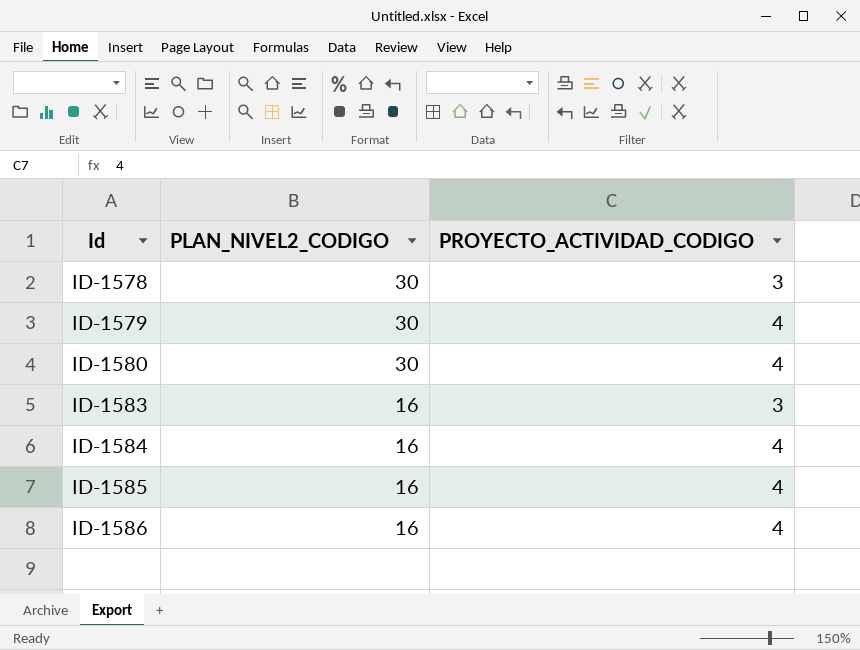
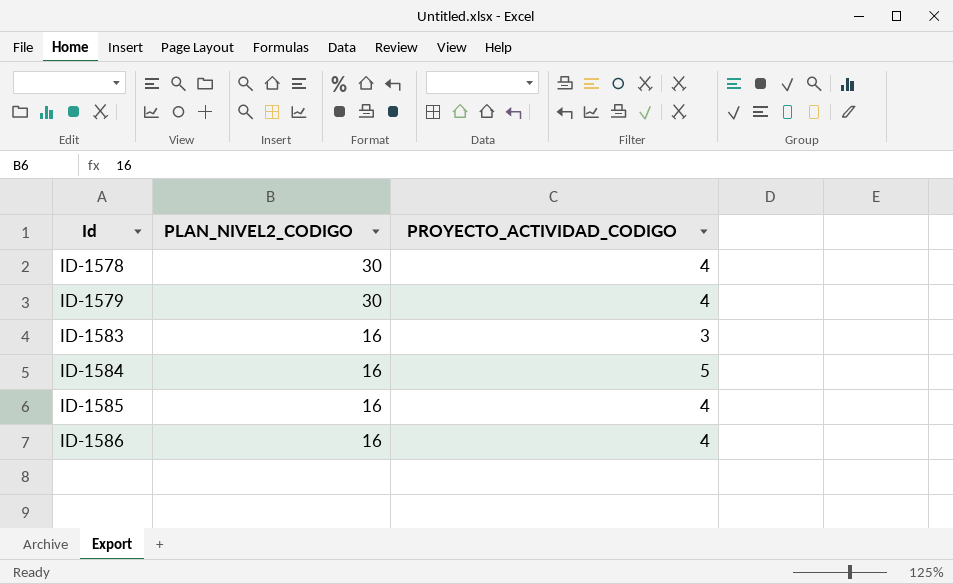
row ID-1580: 30 | 4 -> none
ID-1578 | PROYECTO_ACTIVIDAD_CODIGO: 3 -> 4
ID-1584 | PROYECTO_ACTIVIDAD_CODIGO: 4 -> 5

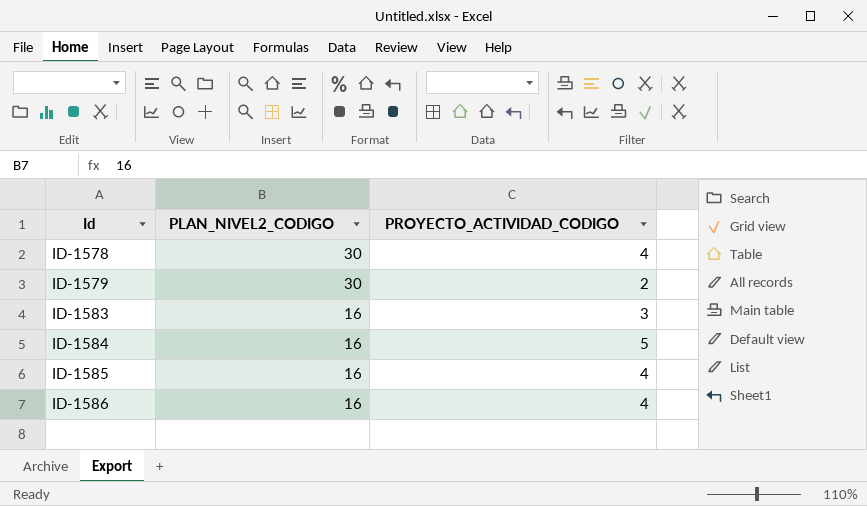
ID-1579 | PROYECTO_ACTIVIDAD_CODIGO: 4 -> 2

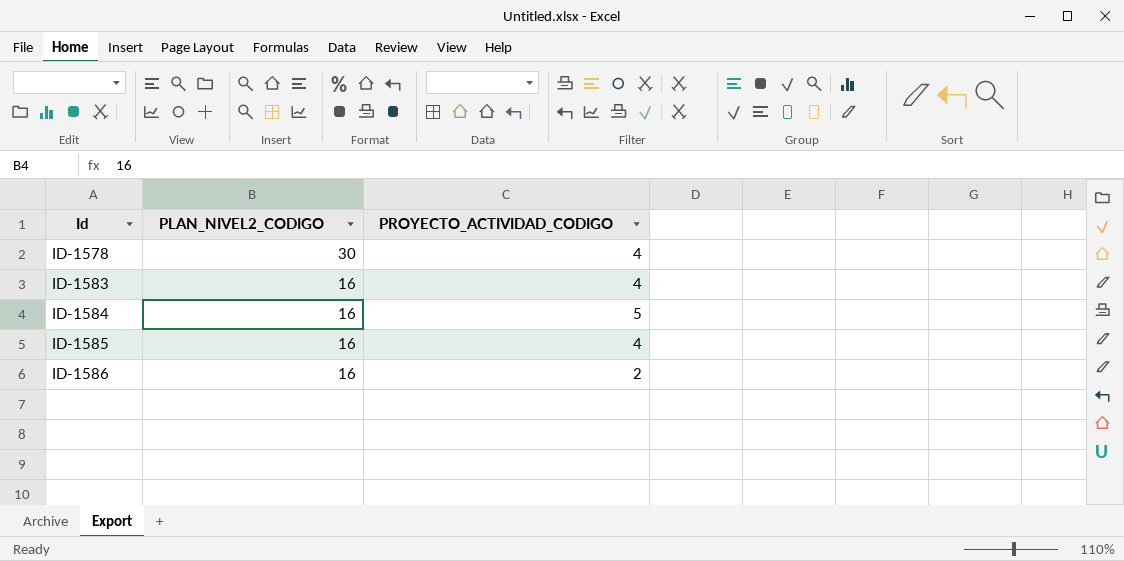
row ID-1579: 30 | 2 -> none
ID-1583 | PROYECTO_ACTIVIDAD_CODIGO: 3 -> 4
ID-1586 | PROYECTO_ACTIVIDAD_CODIGO: 4 -> 2

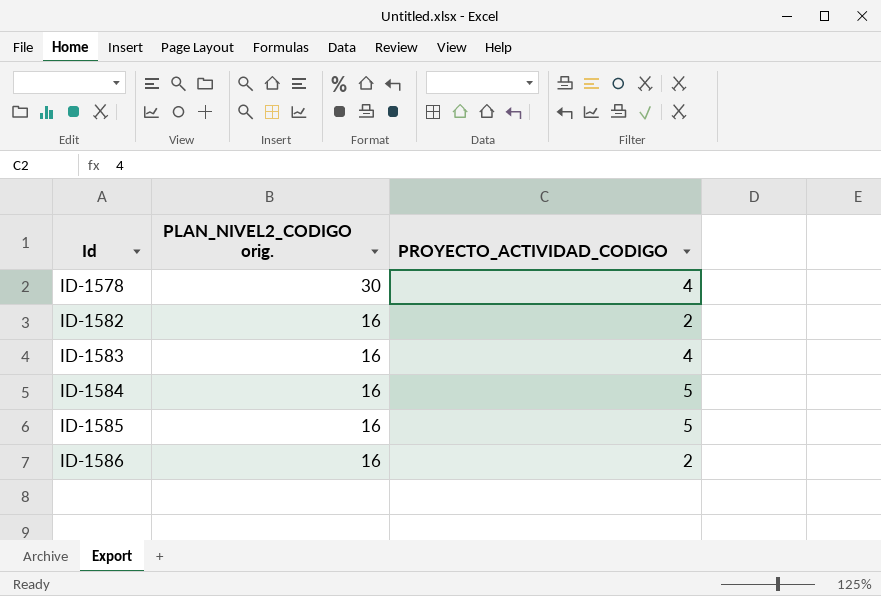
column name: PLAN_NIVEL2_CODIGO -> PLAN_NIVEL2_CODIGO orig.
row ID-1582: none -> 16 | 2
ID-1585 | PROYECTO_ACTIVIDAD_CODIGO: 4 -> 5

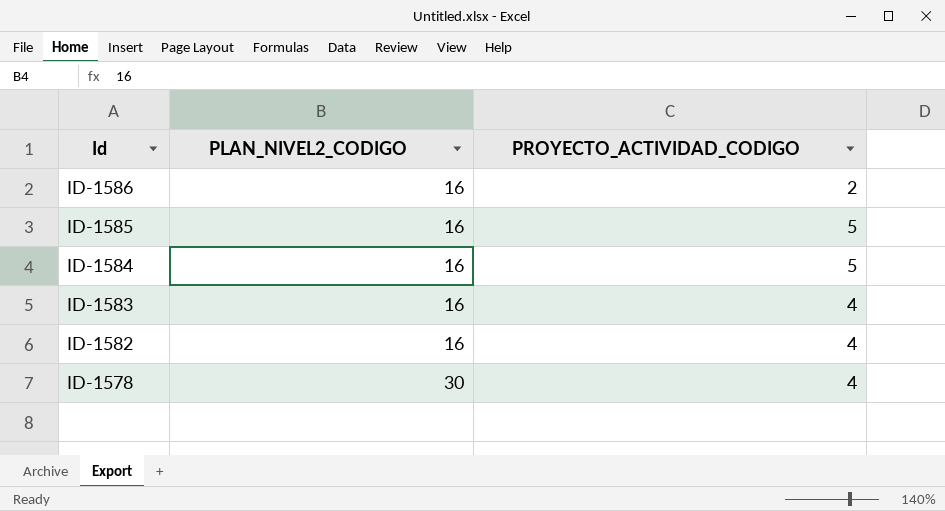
row order: Id ascending -> Id descending
column name: PLAN_NIVEL2_CODIGO orig. -> PLAN_NIVEL2_CODIGO
ID-1582 | PROYECTO_ACTIVIDAD_CODIGO: 2 -> 4

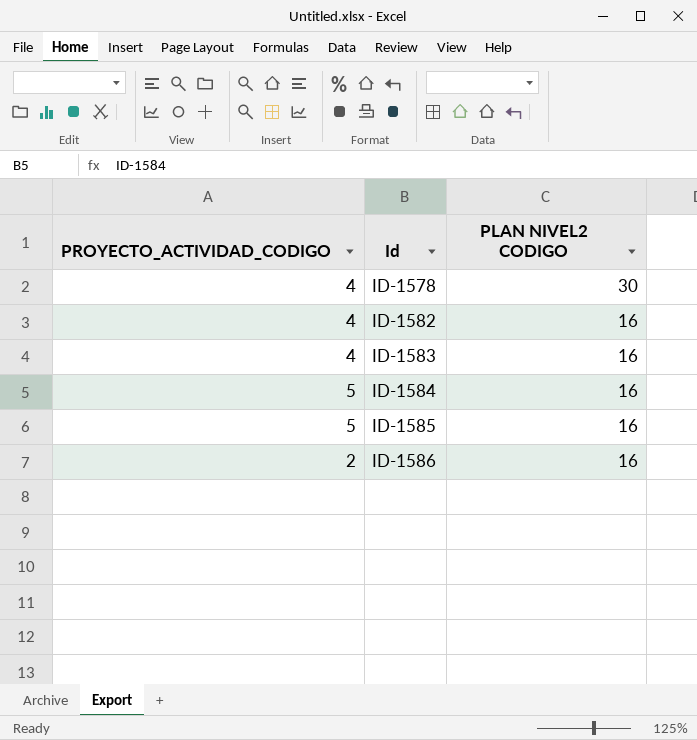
row order: Id descending -> Id ascending
column PROYECTO_ACTIVIDAD_CODIGO | position: 3 -> 1
column name: PLAN_NIVEL2_CODIGO -> PLAN NIVEL2 CODIGO

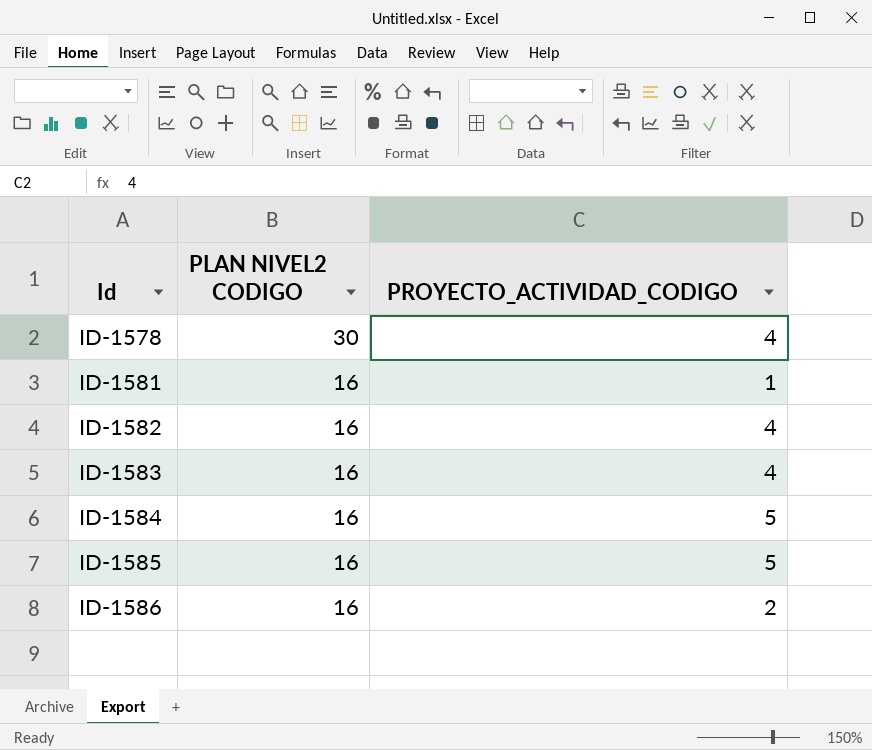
column PROYECTO_ACTIVIDAD_CODIGO | position: 1 -> 3
row ID-1581: none -> 16 | 1

